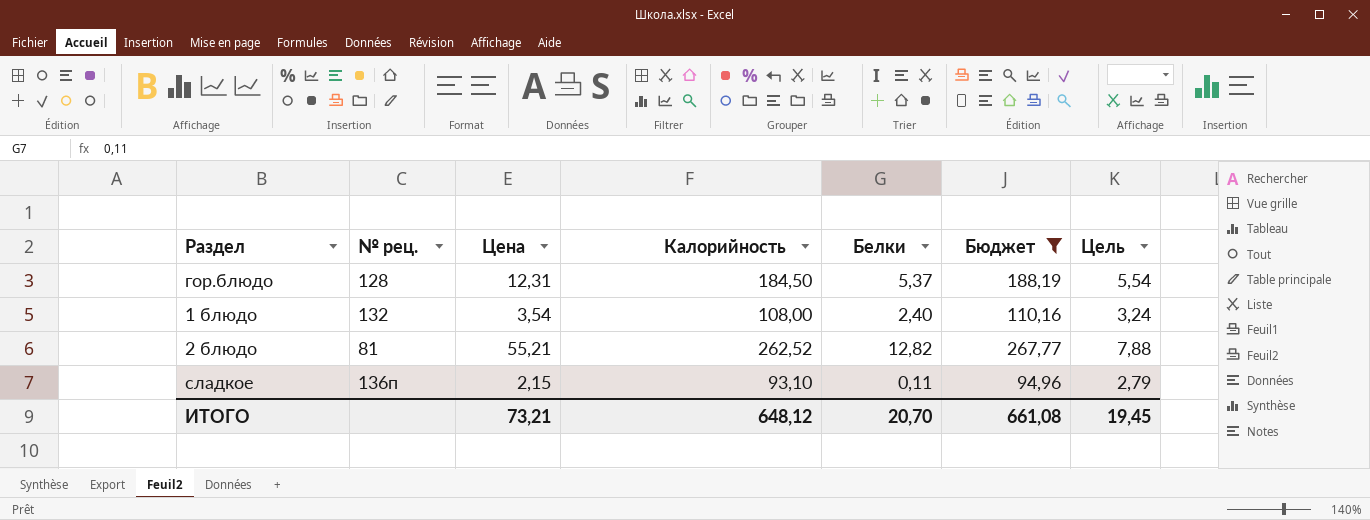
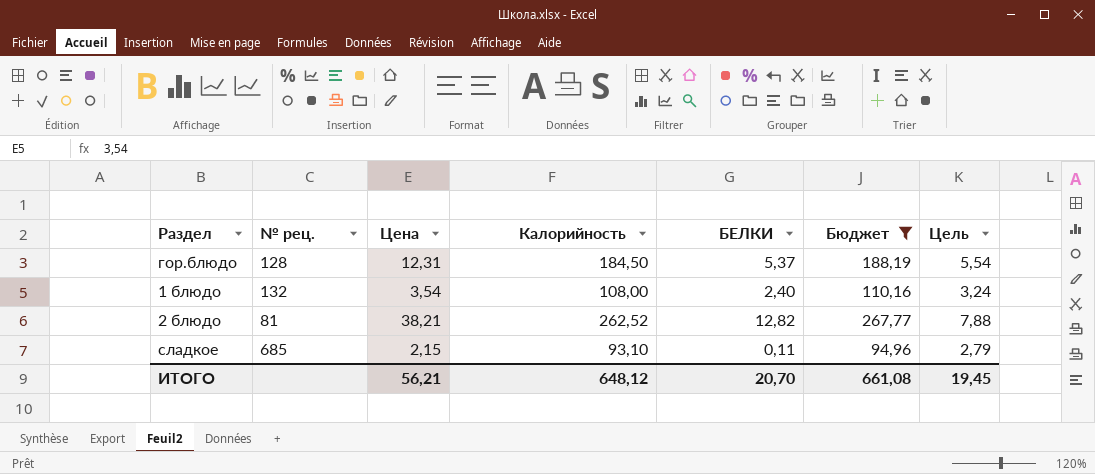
column name: Белки -> БЕЛКИ
2 блюдо | Цена: 55,21 -> 38,21
сладкое | № рец.: 136п -> 685
ИТОГО | Цена: 73,21 -> 56,21

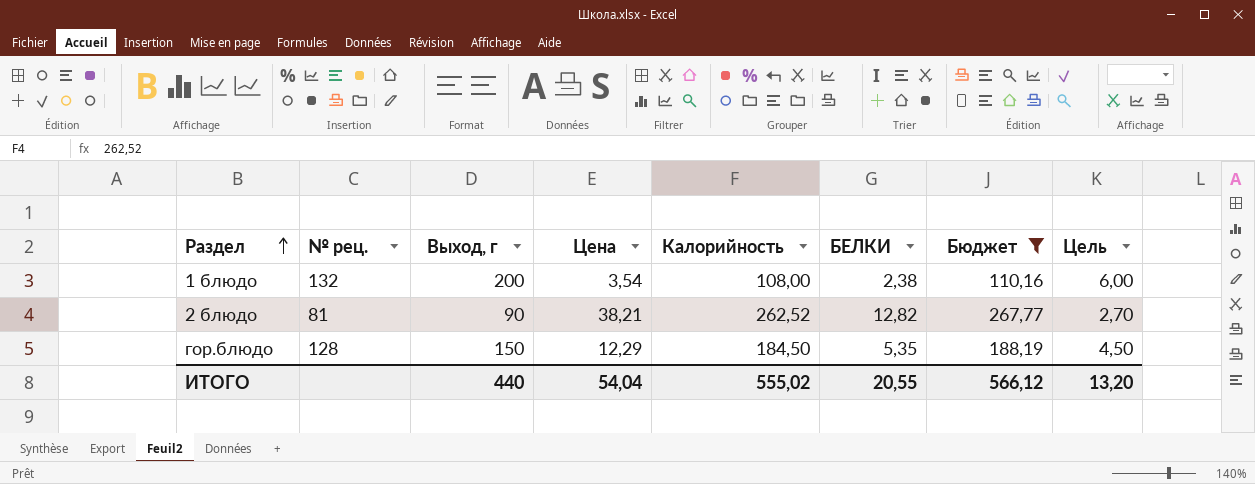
row order: none -> Раздел ascending
column Выход, г | position: none -> 3
column Цель | formula: [Калорийность] * 0,03 -> [Выход, г] * 0,03
row сладкое: 685 | 2,15 | 93,10 | 0,11 | 94,96 | 2,79 -> none
1 блюдо | БЕЛКИ: 2,40 -> 2,38
гор.блюдо | Цена: 12,31 -> 12,29
гор.блюдо | БЕЛКИ: 5,37 -> 5,35
ИТОГО | Цена: 56,21 -> 54,04
ИТОГО | Калорийность: 648,12 -> 555,02
ИТОГО | БЕЛКИ: 20,70 -> 20,55
ИТОГО | Бюджет: 661,08 -> 566,12
ИТОГО | Цель: 19,45 -> 13,20

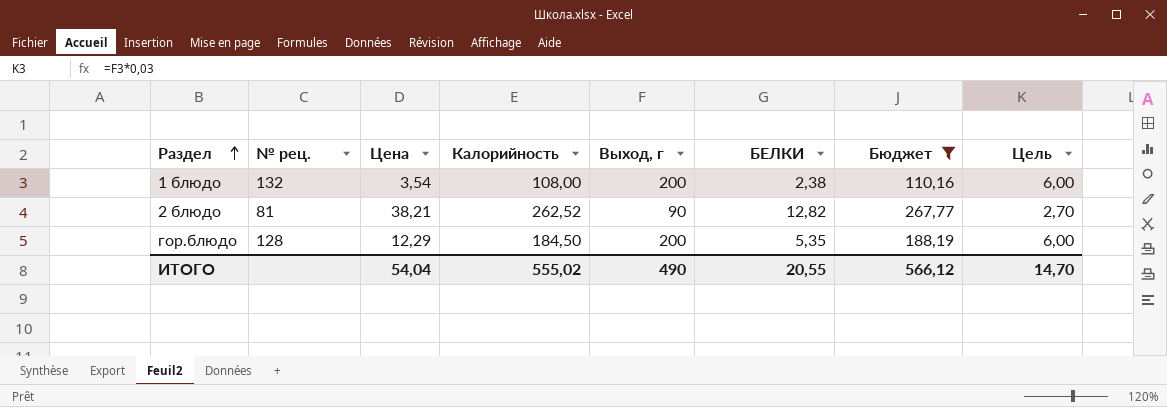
column Выход, г | position: 3 -> 5
гор.блюдо | Выход, г: 150 -> 200
гор.блюдо | Цель: 4,50 -> 6,00
ИТОГО | Выход, г: 440 -> 490
ИТОГО | Цель: 13,20 -> 14,70

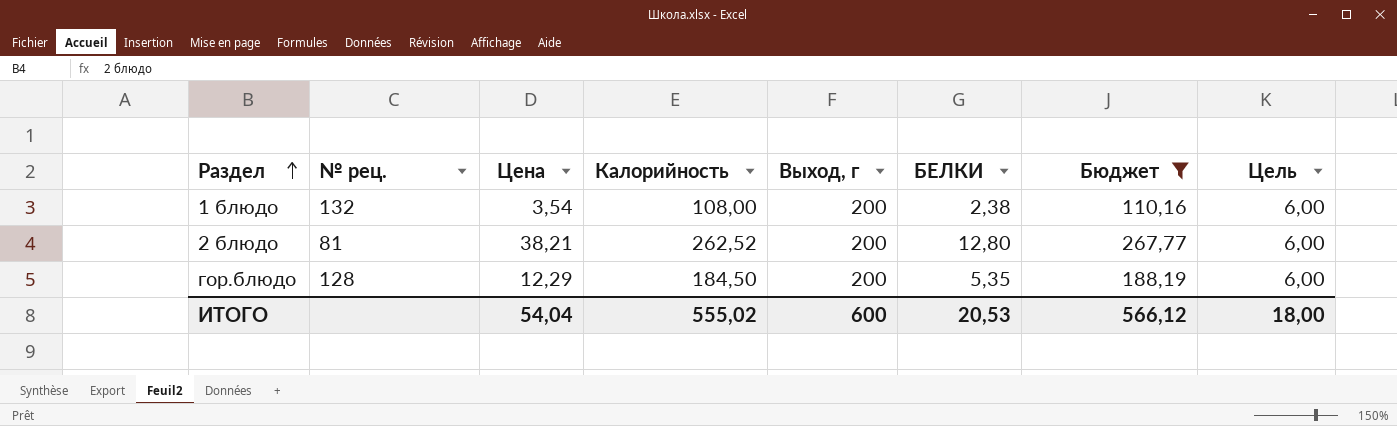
2 блюдо | Выход, г: 90 -> 200
2 блюдо | БЕЛКИ: 12,82 -> 12,80
2 блюдо | Цель: 2,70 -> 6,00
ИТОГО | Выход, г: 490 -> 600
ИТОГО | БЕЛКИ: 20,55 -> 20,53
ИТОГО | Цель: 14,70 -> 18,00

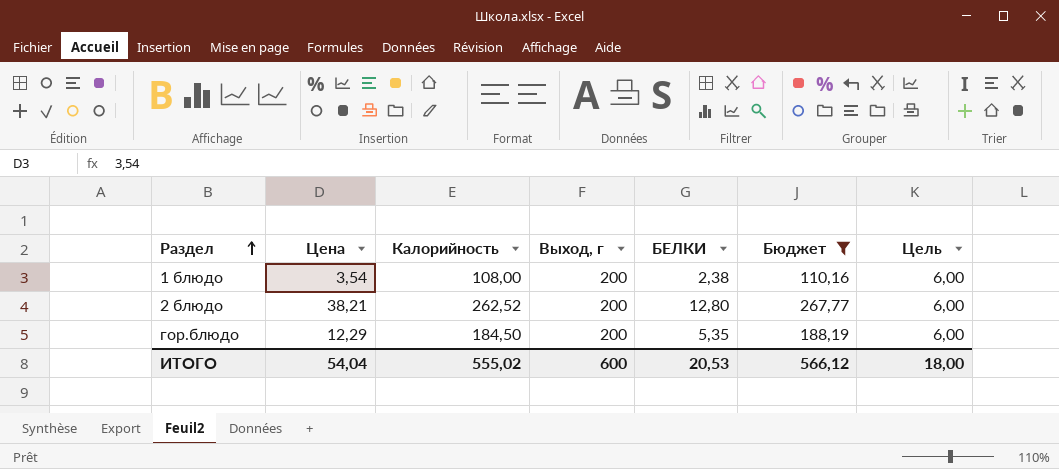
column № рец. | position: 2 -> none

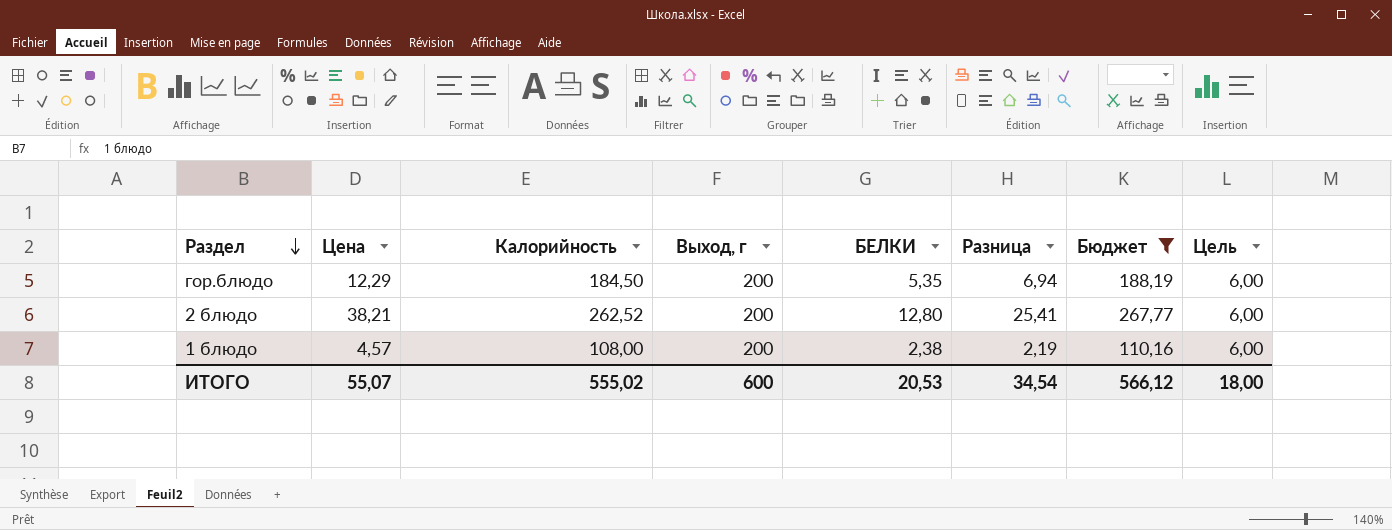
row order: Раздел ascending -> Раздел descending
column Разница | formula: none -> [Цена] - [БЕЛКИ]
1 блюдо | Цена: 3,54 -> 4,57
ИТОГО | Цена: 54,04 -> 55,07

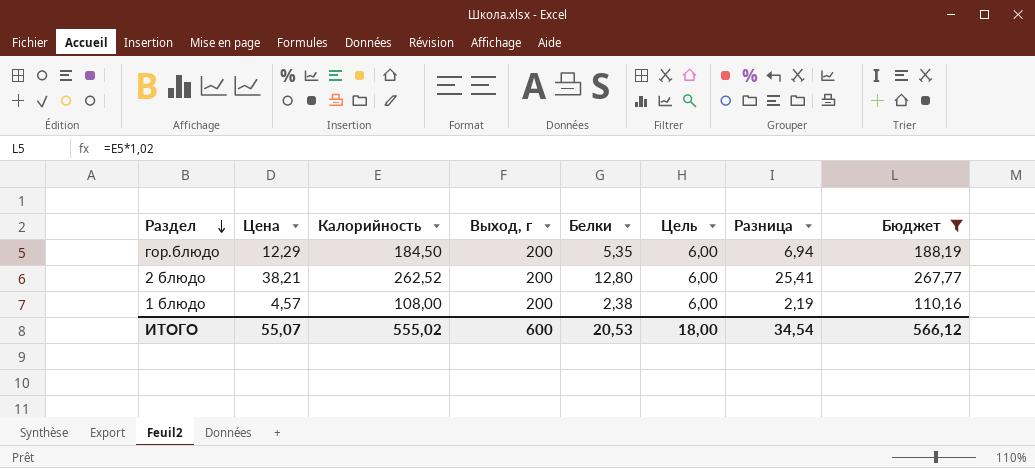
column name: БЕЛКИ -> Белки
column Цель | position: 8 -> 6

